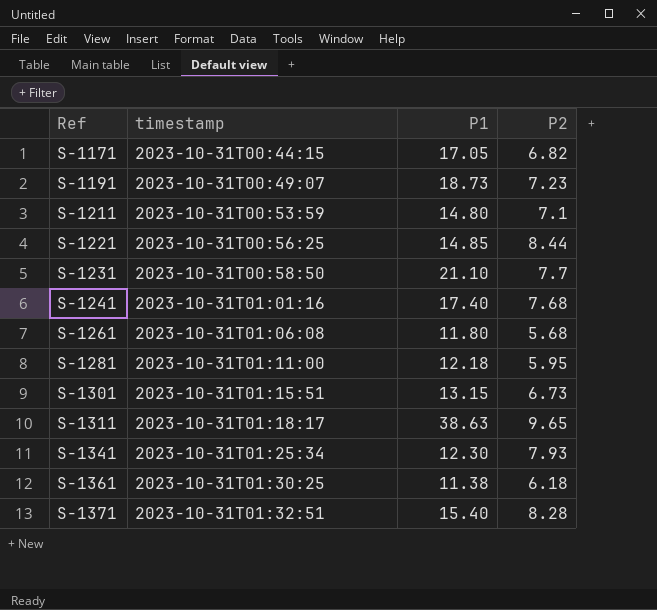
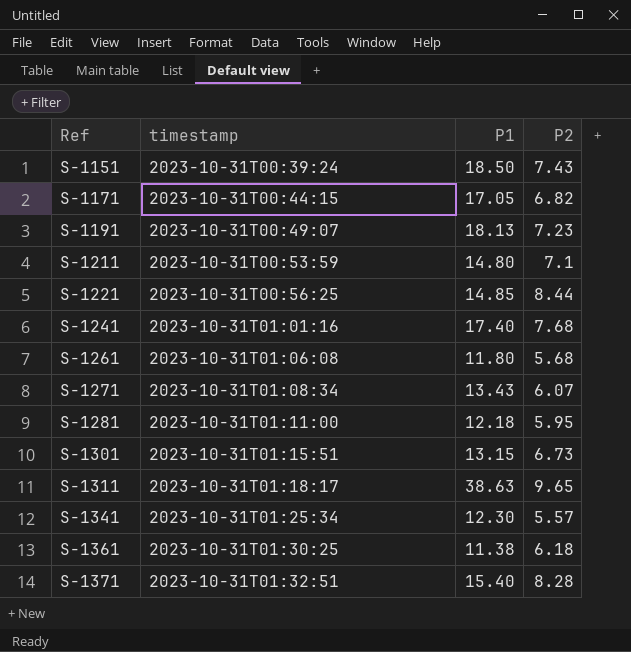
row S-1231: 2023-10-31T00:58:50 | 21.10 | 7.7 -> none
row S-1151: none -> 2023-10-31T00:39:24 | 18.50 | 7.43
S-1191 | P1: 18.73 -> 18.13
row S-1271: none -> 2023-10-31T01:08:34 | 13.43 | 6.07
S-1341 | P2: 7.93 -> 5.57

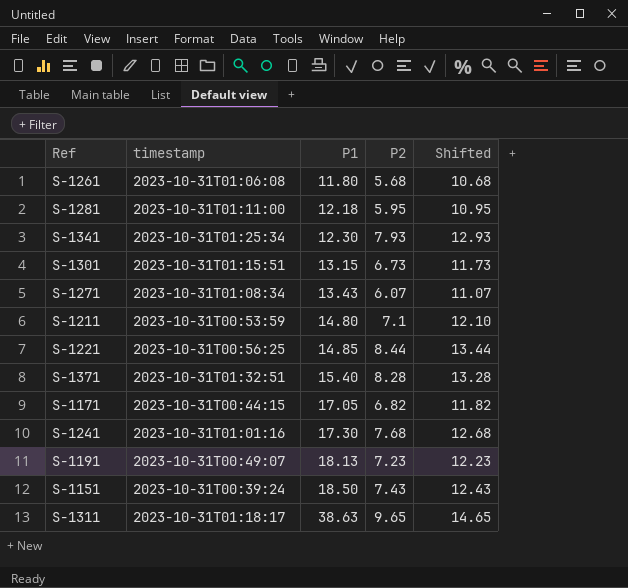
row order: Ref ascending -> P1 ascending
column Shifted | formula: none -> [P2] + 5
row S-1361: 2023-10-31T01:30:25 | 11.38 | 6.18 -> none
S-1341 | P2: 5.57 -> 7.93
S-1241 | P1: 17.40 -> 17.30

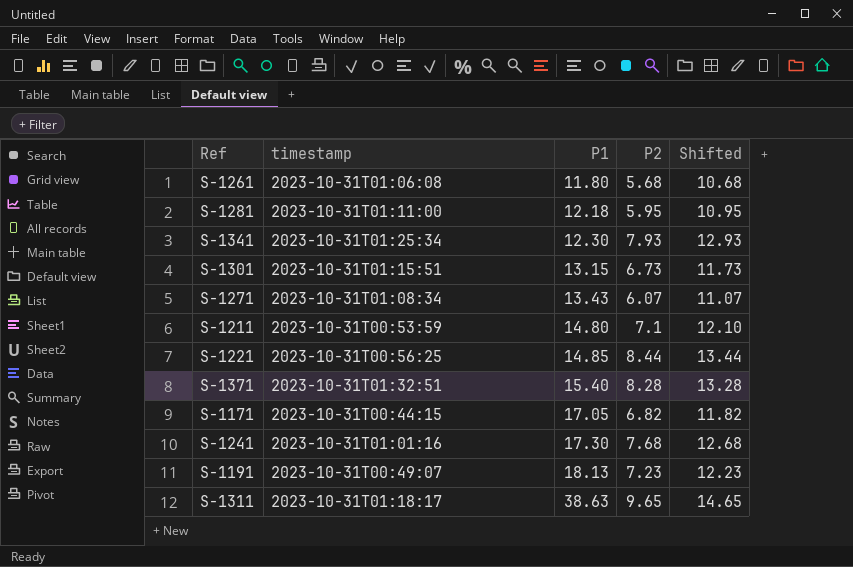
row S-1151: 2023-10-31T00:39:24 | 18.50 | 7.43 | 12.43 -> none

